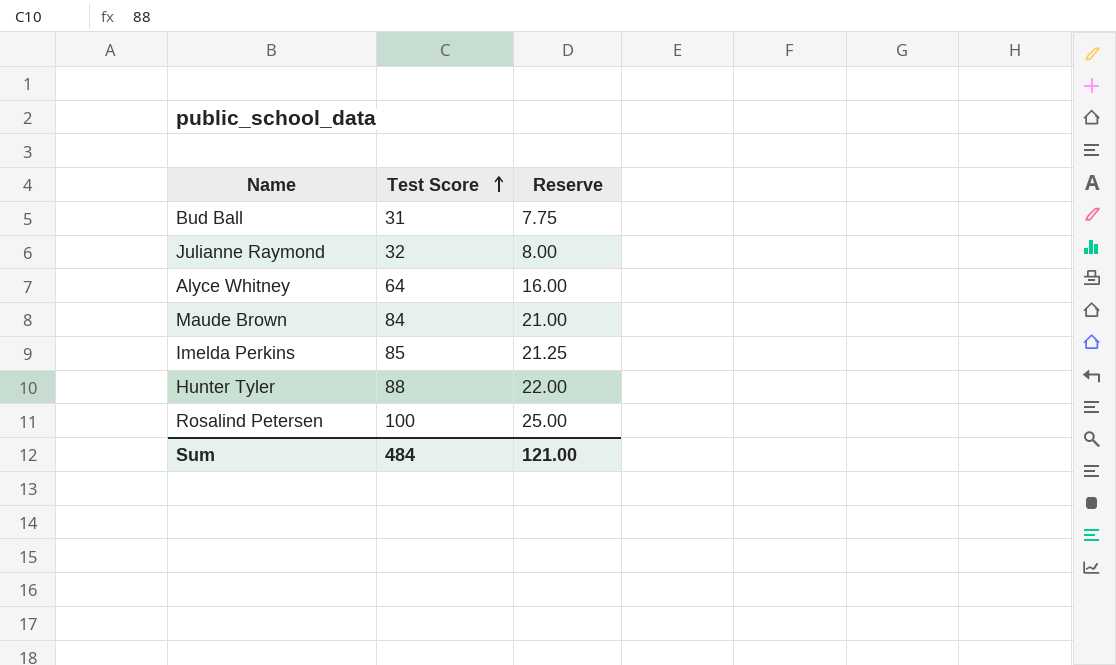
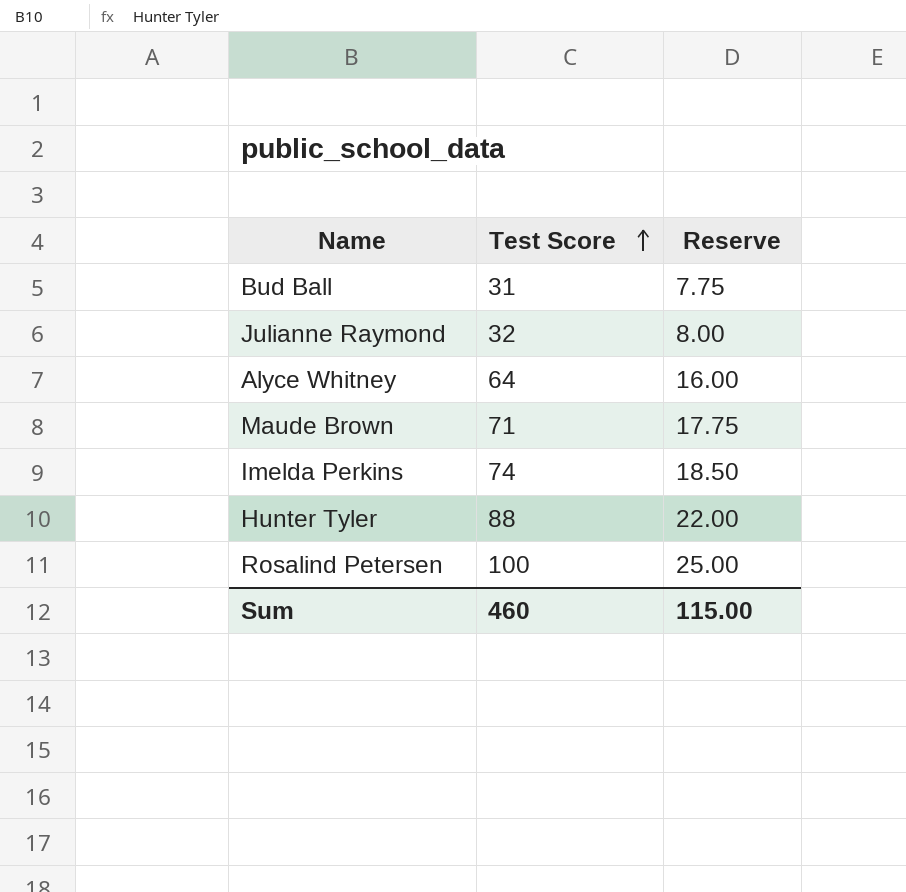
Maude Brown | Test Score: 84 -> 71
Maude Brown | Reserve: 21.00 -> 17.75
Imelda Perkins | Test Score: 85 -> 74
Imelda Perkins | Reserve: 21.25 -> 18.50
Sum | Test Score: 484 -> 460
Sum | Reserve: 121.00 -> 115.00

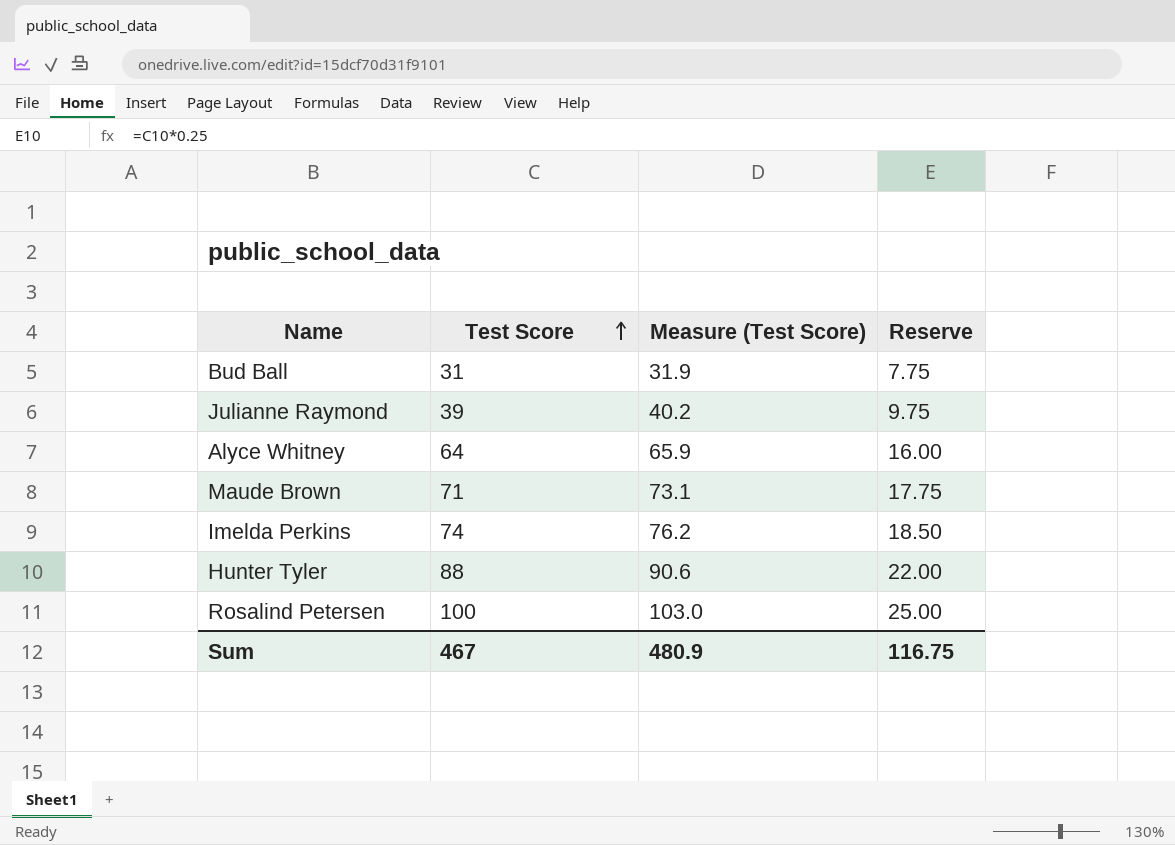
column Measure (Test Score) | formula: none -> [Test Score] * 1.03
Julianne Raymond | Test Score: 32 -> 39
Julianne Raymond | Reserve: 8.00 -> 9.75
Sum | Test Score: 460 -> 467
Sum | Reserve: 115.00 -> 116.75

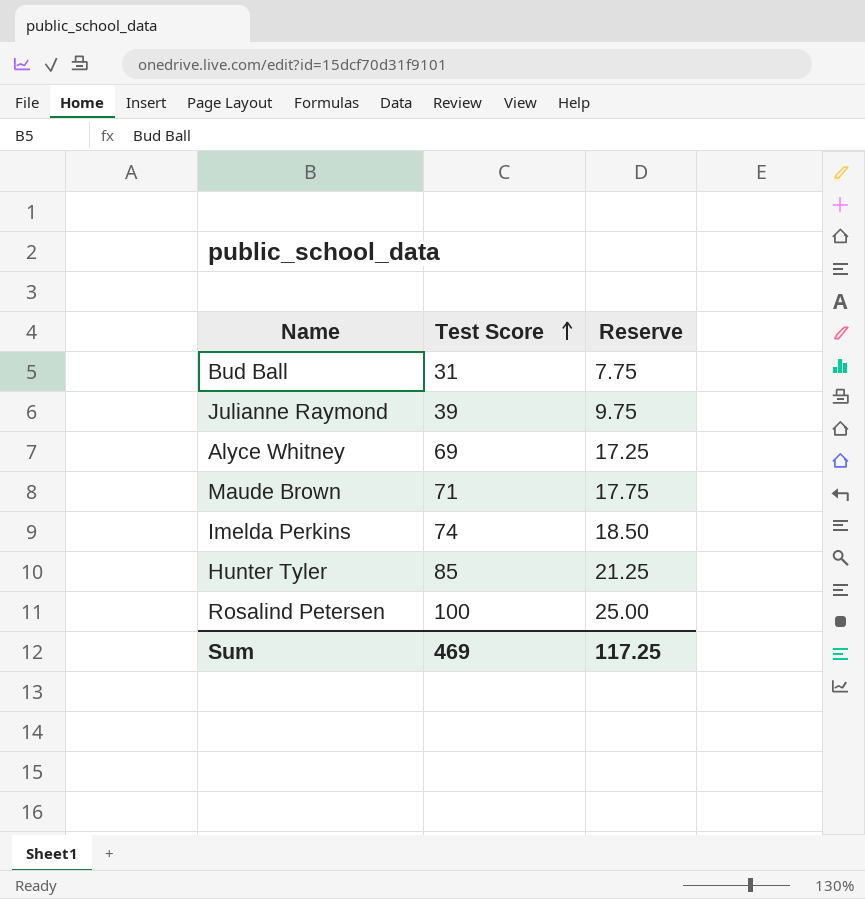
column Measure (Test Score) | formula: [Test Score] * 1.03 -> none
Alyce Whitney | Test Score: 64 -> 69
Alyce Whitney | Reserve: 16.00 -> 17.25
Hunter Tyler | Test Score: 88 -> 85
Hunter Tyler | Reserve: 22.00 -> 21.25
Sum | Test Score: 467 -> 469
Sum | Reserve: 116.75 -> 117.25

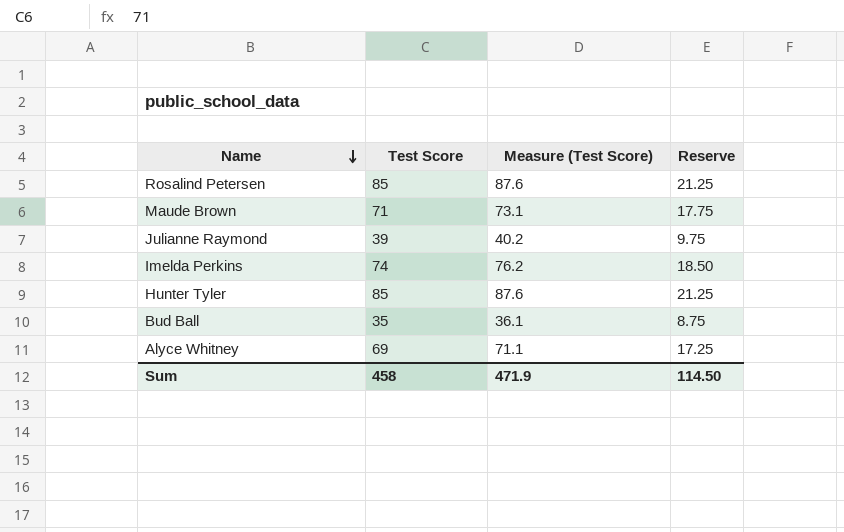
row order: Test Score ascending -> Name descending
column Measure (Test Score) | formula: none -> [Test Score] * 1.03
Rosalind Petersen | Test Score: 100 -> 85
Rosalind Petersen | Reserve: 25.00 -> 21.25
Bud Ball | Test Score: 31 -> 35
Bud Ball | Reserve: 7.75 -> 8.75
Sum | Test Score: 469 -> 458
Sum | Reserve: 117.25 -> 114.50

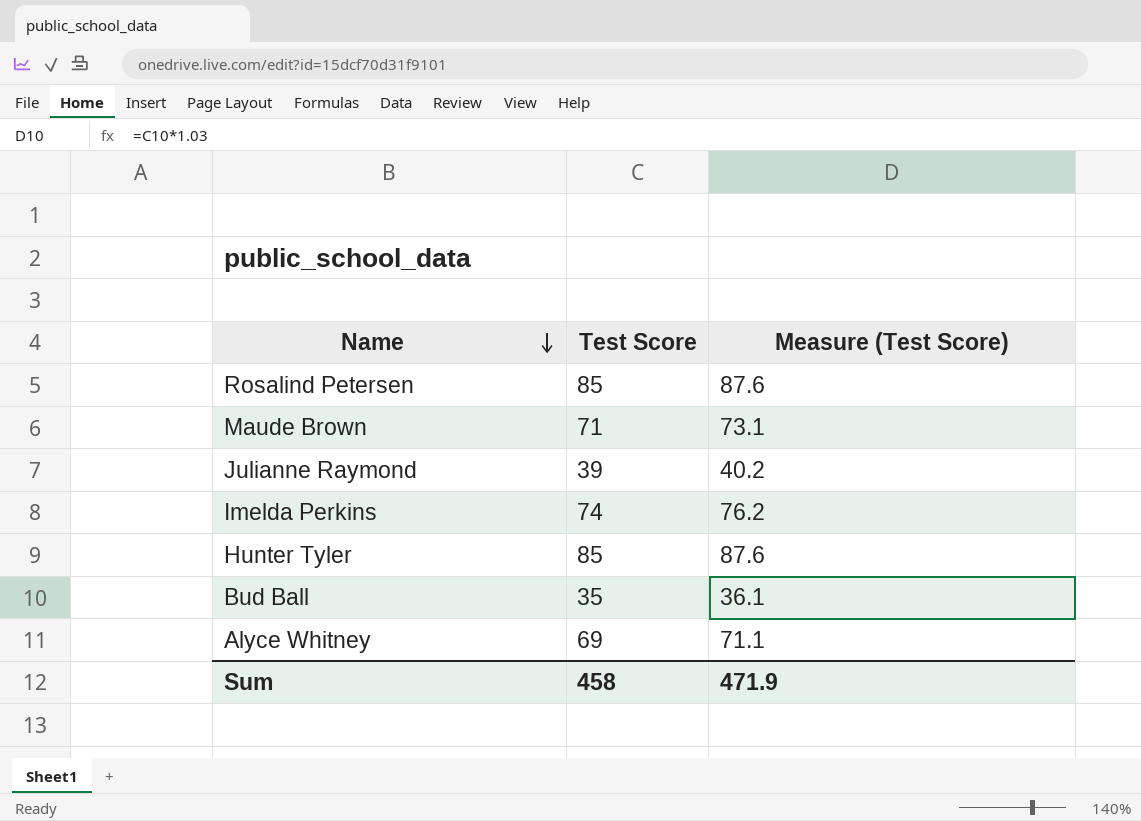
column Reserve | formula: [Test Score] * 0.25 -> none

